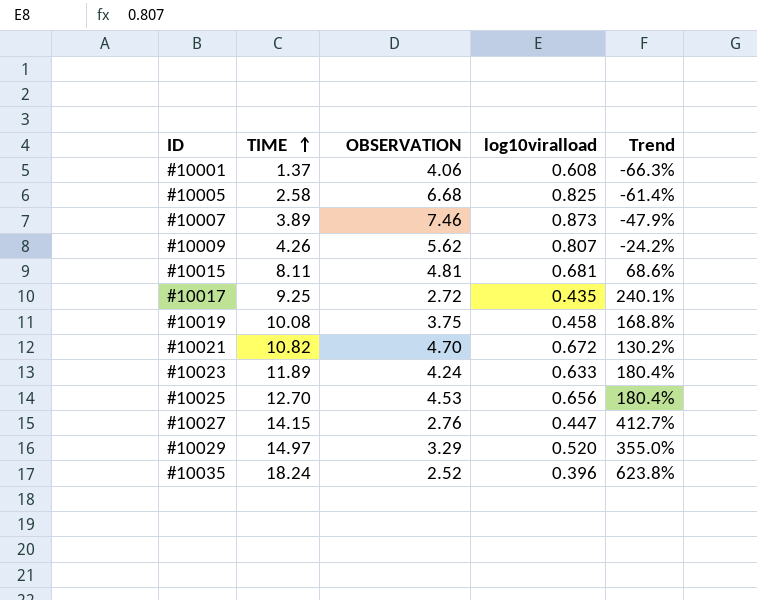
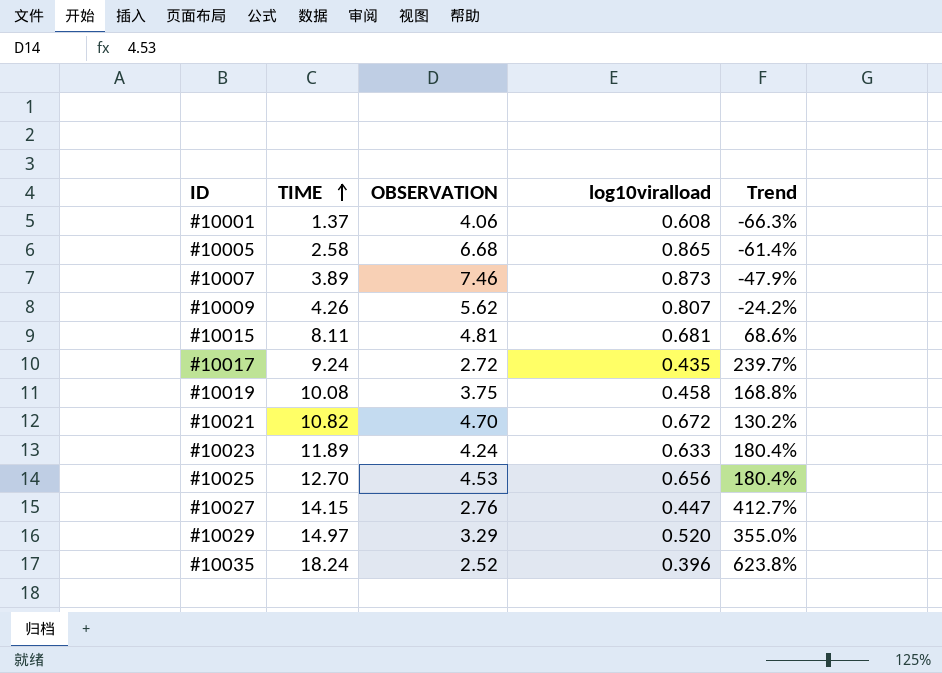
#10005 | log10viralload: 0.825 -> 0.865
#10017 | TIME: 9.25 -> 9.24
#10017 | Trend: 240.1% -> 239.7%

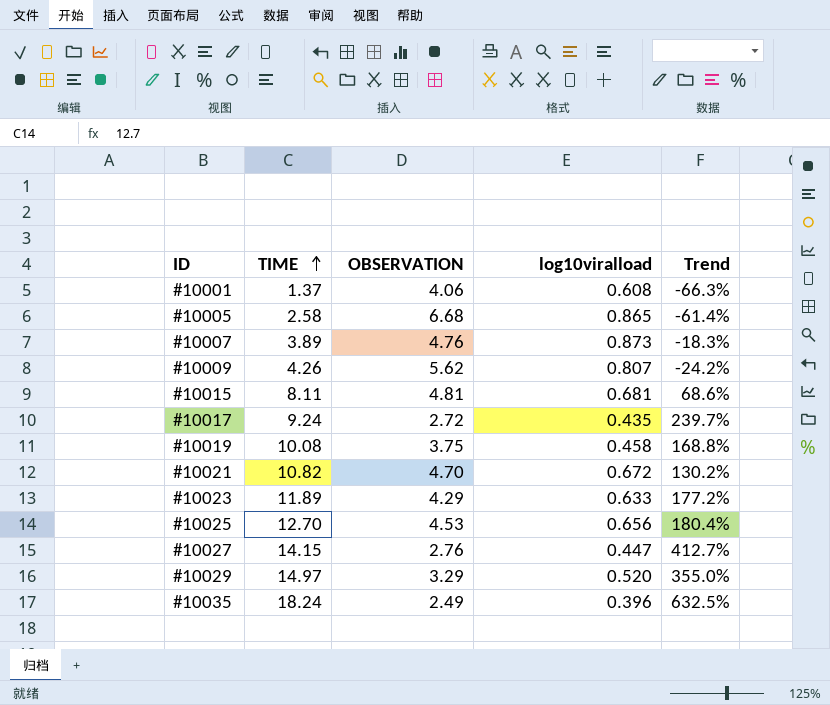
#10007 | OBSERVATION: 7.46 -> 4.76
#10007 | Trend: -47.9% -> -18.3%
#10023 | OBSERVATION: 4.24 -> 4.29
#10023 | Trend: 180.4% -> 177.2%
#10035 | OBSERVATION: 2.52 -> 2.49
#10035 | Trend: 623.8% -> 632.5%

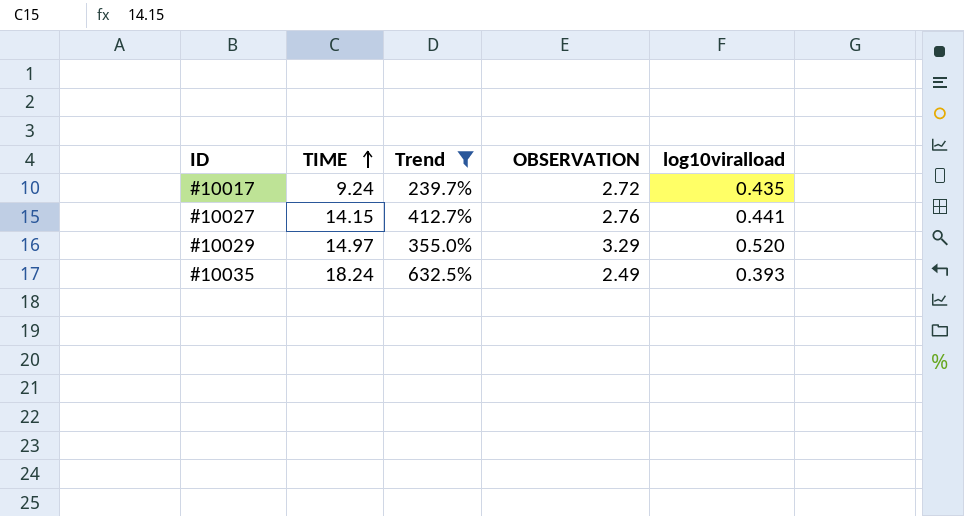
filter: none -> Trend >= 239.7%
column Trend | position: 5 -> 3
#10027 | log10viralload: 0.447 -> 0.441
#10035 | log10viralload: 0.396 -> 0.393

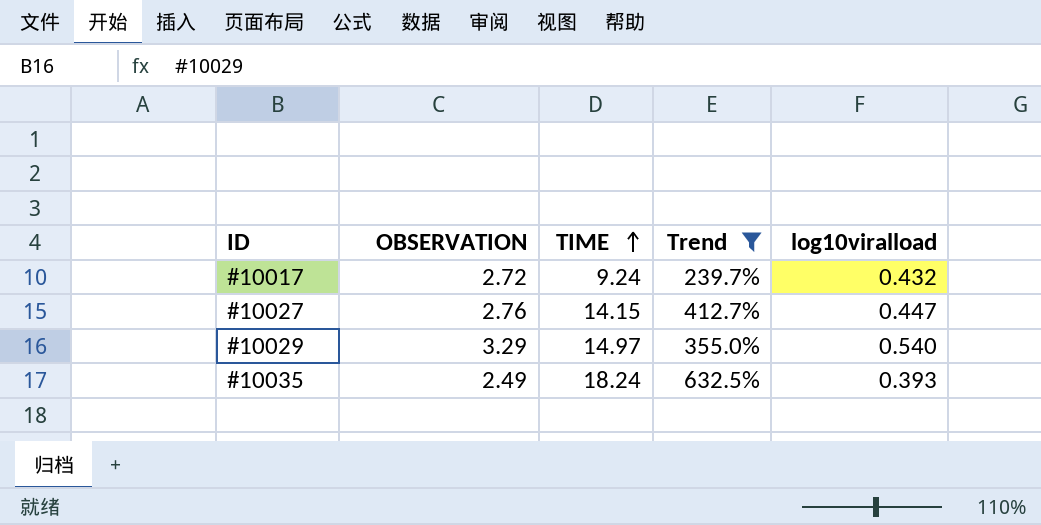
column OBSERVATION | position: 4 -> 2
#10017 | log10viralload: 0.435 -> 0.432
#10027 | log10viralload: 0.441 -> 0.447
#10029 | log10viralload: 0.520 -> 0.540

